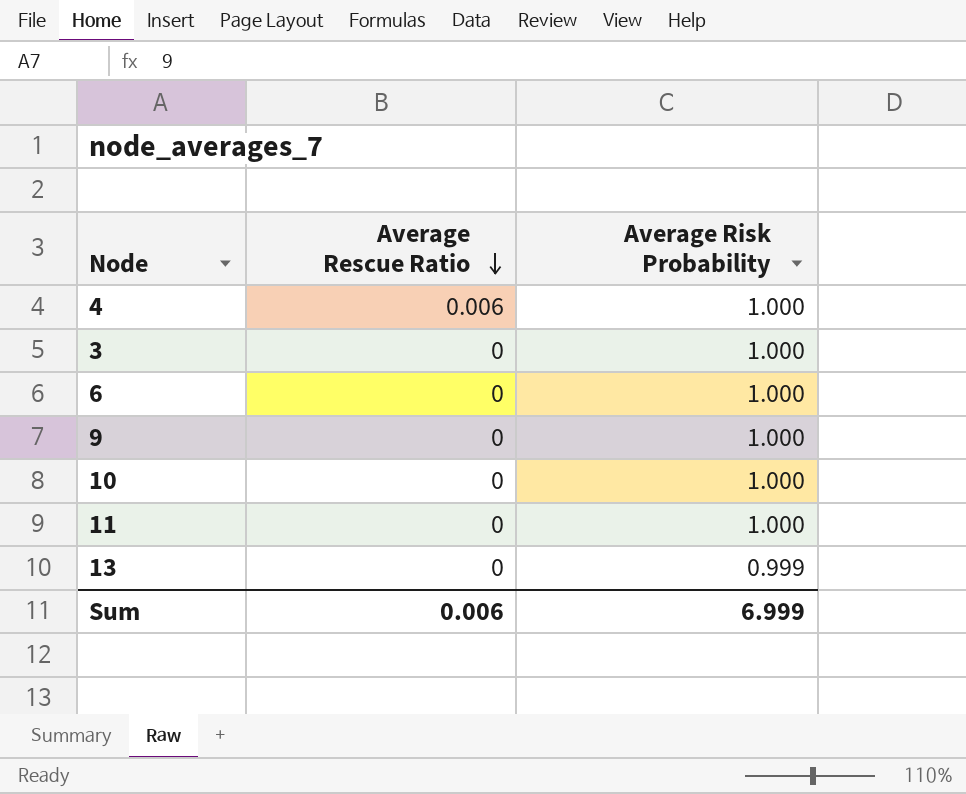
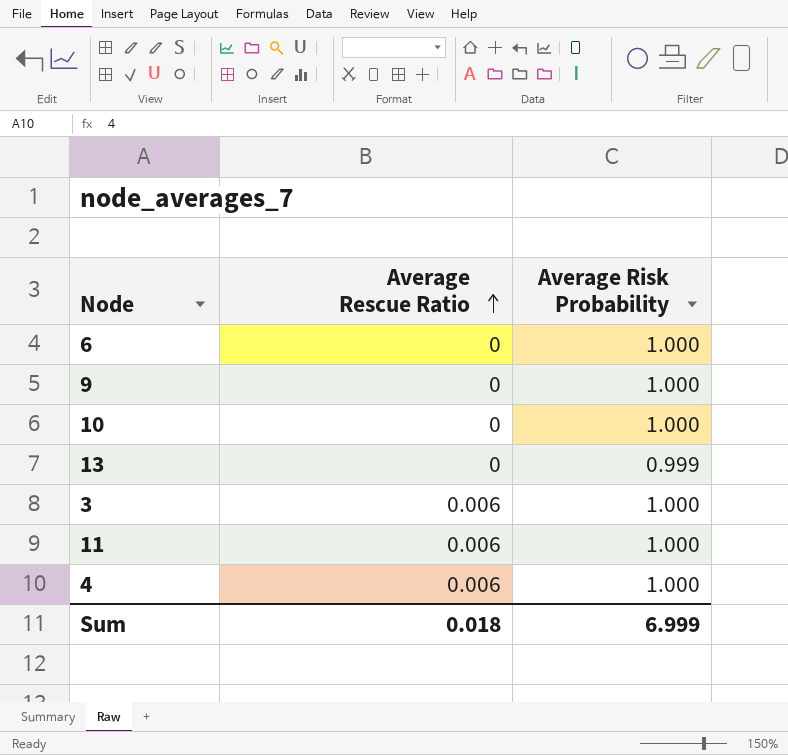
row order: Average Rescue Ratio descending -> Average Rescue Ratio ascending
3 | Average Rescue Ratio: 0 -> 0.006
11 | Average Rescue Ratio: 0 -> 0.006
Sum | Average Rescue Ratio: 0.006 -> 0.018

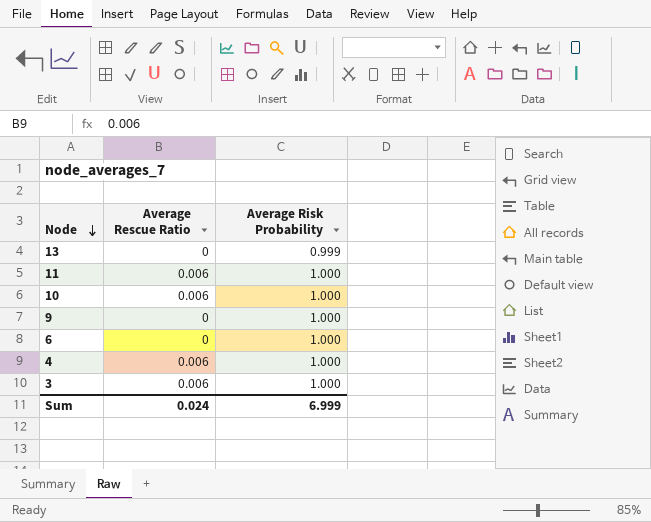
row order: Average Rescue Ratio ascending -> Node descending
10 | Average Rescue Ratio: 0 -> 0.006
Sum | Average Rescue Ratio: 0.018 -> 0.024

